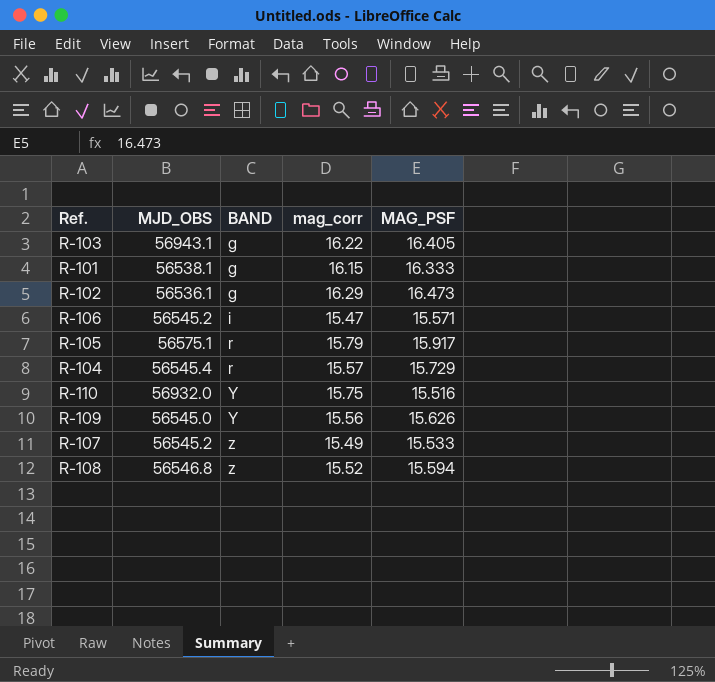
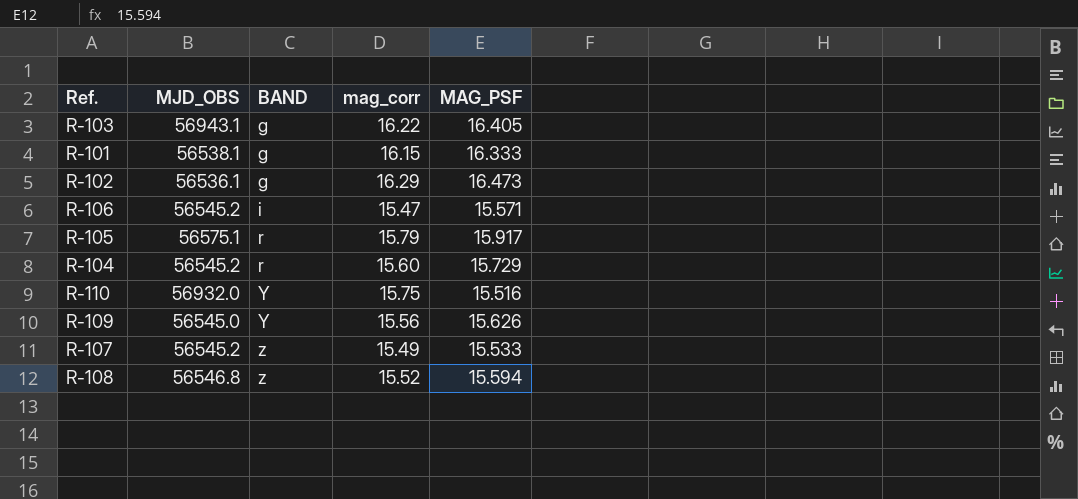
R-104 | MJD_OBS: 56545.4 -> 56545.2
R-104 | mag_corr: 15.57 -> 15.60

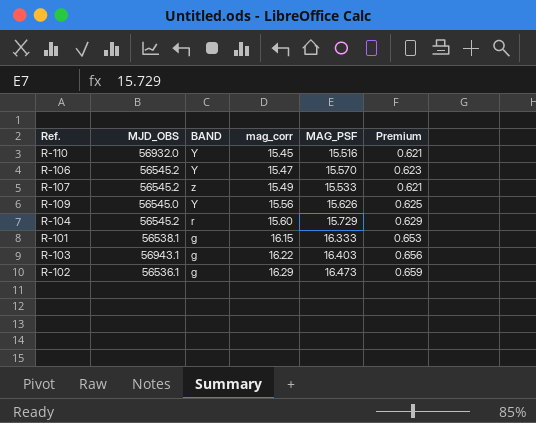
row order: BAND ascending -> mag_corr ascending
column Premium | formula: none -> [MAG_PSF] * 0.04
row R-105: 56575.1 | r | 15.79 | 15.917 -> none
row R-108: 56546.8 | z | 15.52 | 15.594 -> none
R-110 | mag_corr: 15.75 -> 15.45
R-106 | BAND: i -> Y
R-106 | MAG_PSF: 15.571 -> 15.570
R-103 | MAG_PSF: 16.405 -> 16.403

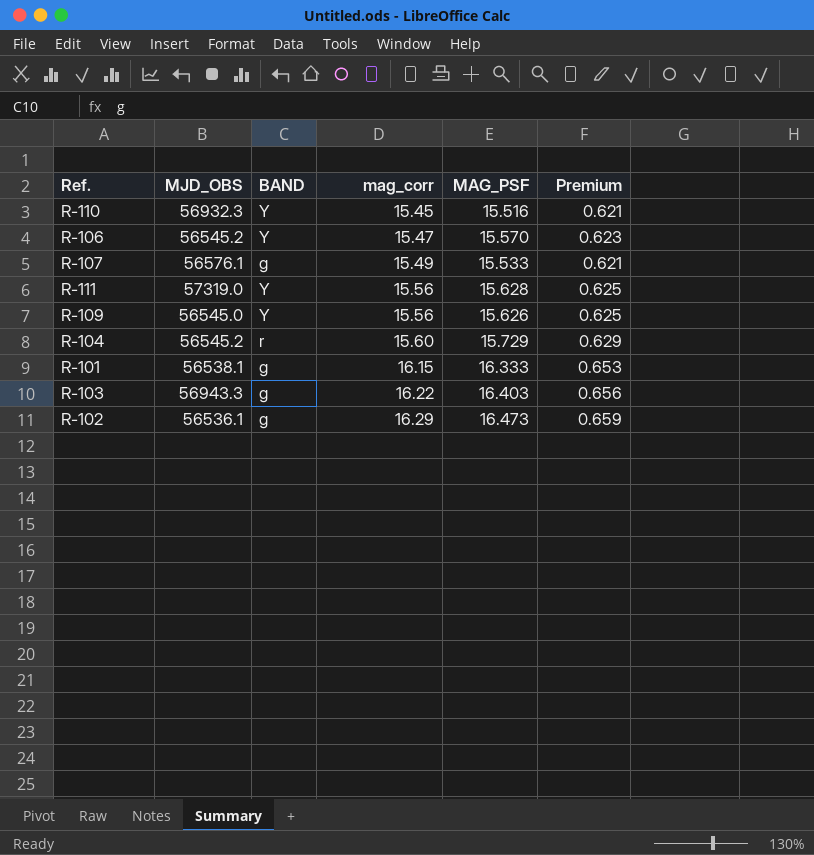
R-110 | MJD_OBS: 56932.0 -> 56932.3
R-107 | MJD_OBS: 56545.2 -> 56576.1
R-107 | BAND: z -> g
row R-111: none -> 57319.0 | Y | 15.56 | 15.628 | 0.625
R-103 | MJD_OBS: 56943.1 -> 56943.3

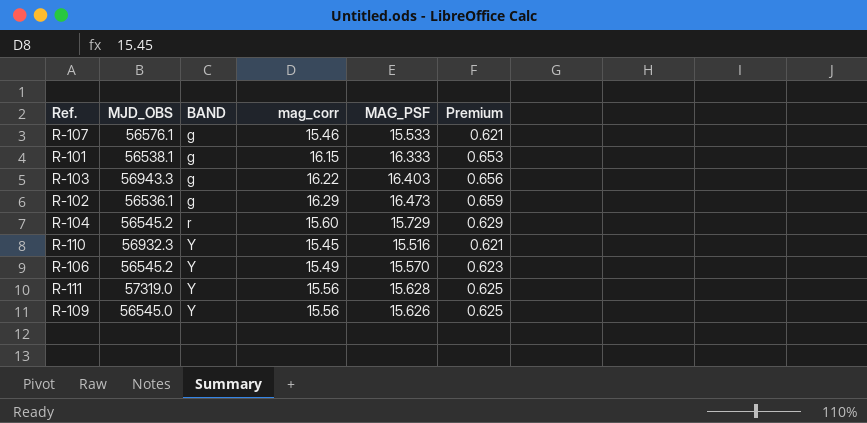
row order: mag_corr ascending -> BAND ascending
R-107 | mag_corr: 15.49 -> 15.46
R-106 | mag_corr: 15.47 -> 15.49

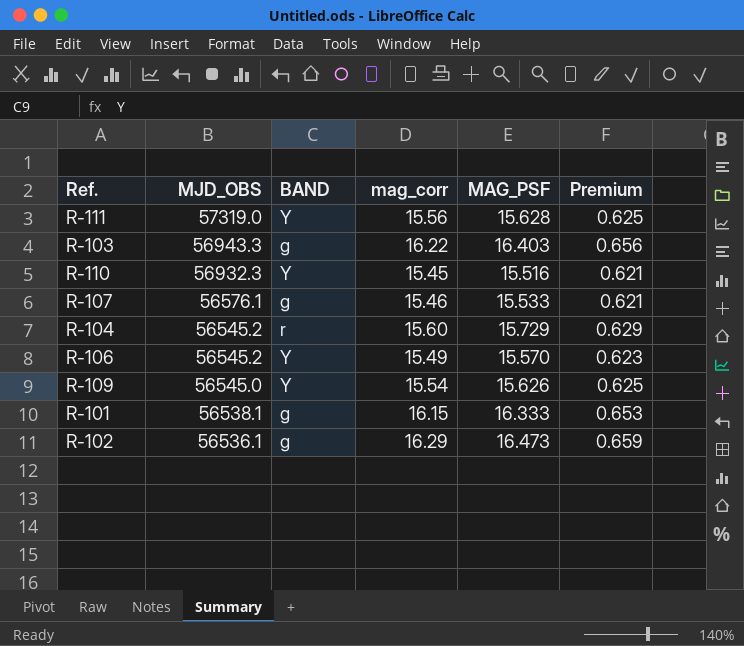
row order: BAND ascending -> MJD_OBS descending
R-109 | mag_corr: 15.56 -> 15.54

